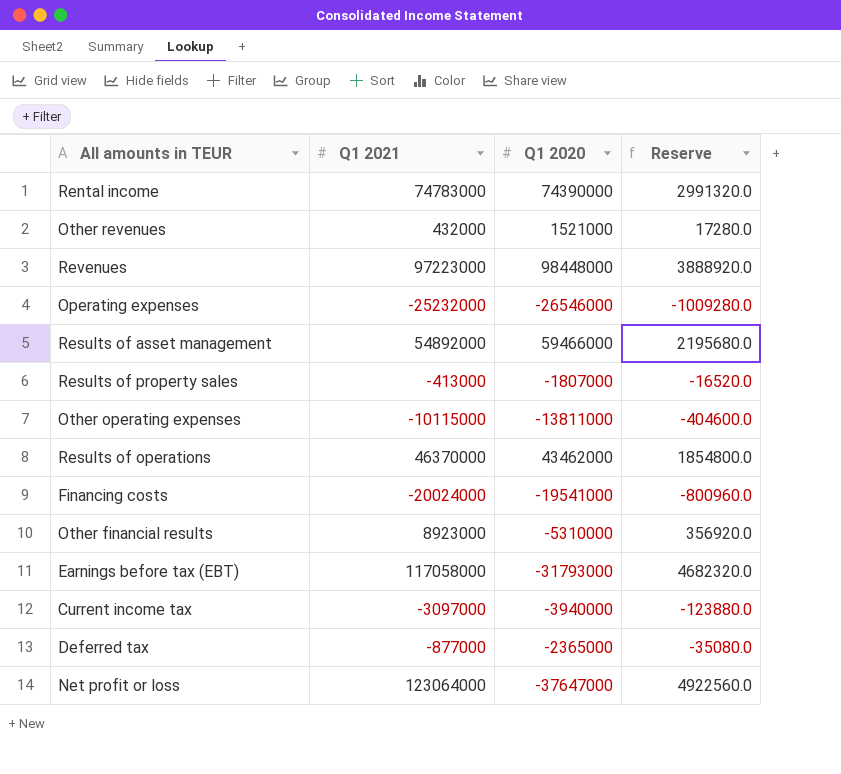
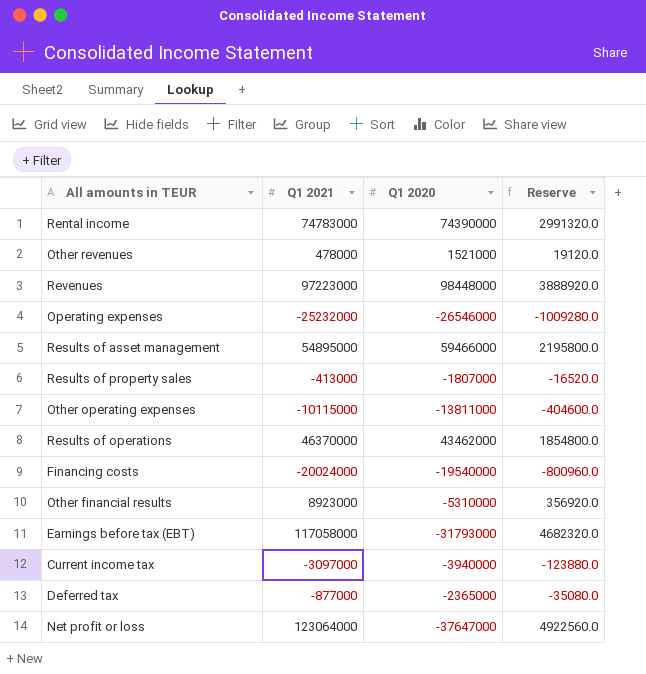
Other revenues | Q1 2021: 432000 -> 478000
Other revenues | Reserve: 17280.0 -> 19120.0
Results of asset management | Q1 2021: 54892000 -> 54895000
Results of asset management | Reserve: 2195680.0 -> 2195800.0
Financing costs | Q1 2020: -19541000 -> -19540000

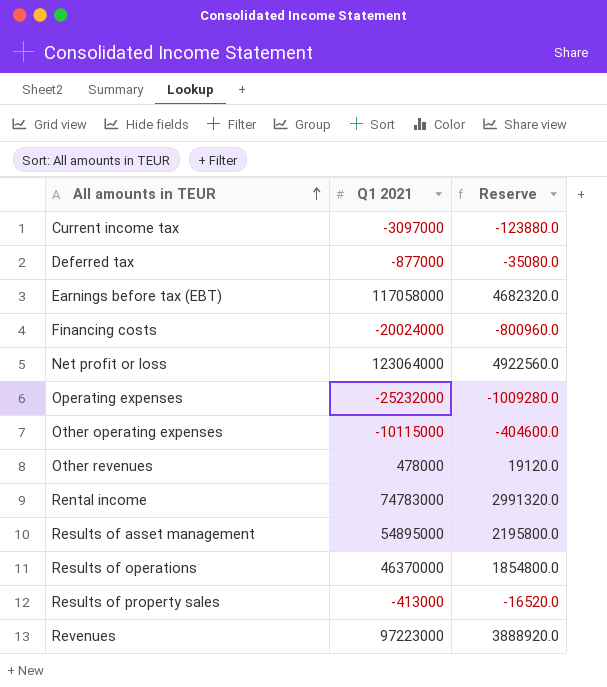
row order: none -> All amounts in TEUR ascending
column Q1 2020 | position: 3 -> none
row Other financial results: 8923000 | -5310000 | 356920.0 -> none

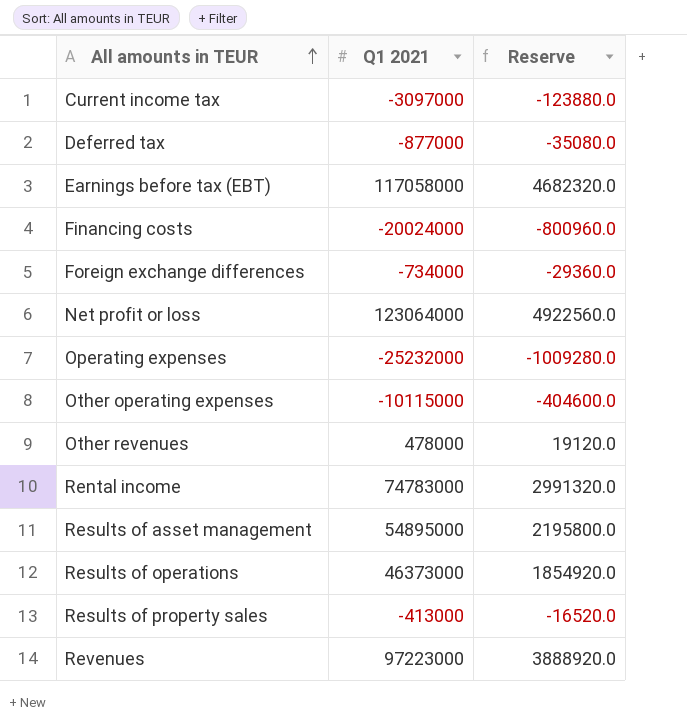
row Foreign exchange differences: none -> -734000 | -29360.0
Results of operations | Q1 2021: 46370000 -> 46373000
Results of operations | Reserve: 1854800.0 -> 1854920.0

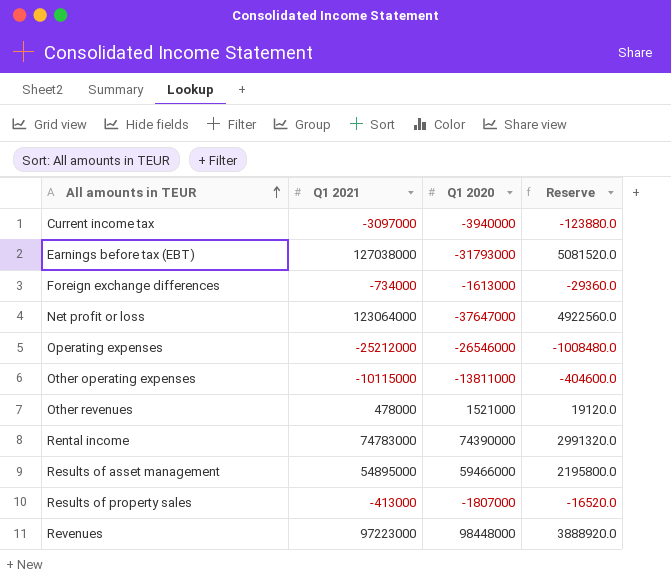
column Q1 2020 | position: none -> 3
row Deferred tax: -877000 | -35080.0 -> none
row Financing costs: -20024000 | -800960.0 -> none
row Results of operations: 46373000 | 1854920.0 -> none
Earnings before tax (EBT) | Q1 2021: 117058000 -> 127038000
Earnings before tax (EBT) | Reserve: 4682320.0 -> 5081520.0
Operating expenses | Q1 2021: -25232000 -> -25212000
Operating expenses | Reserve: -1009280.0 -> -1008480.0

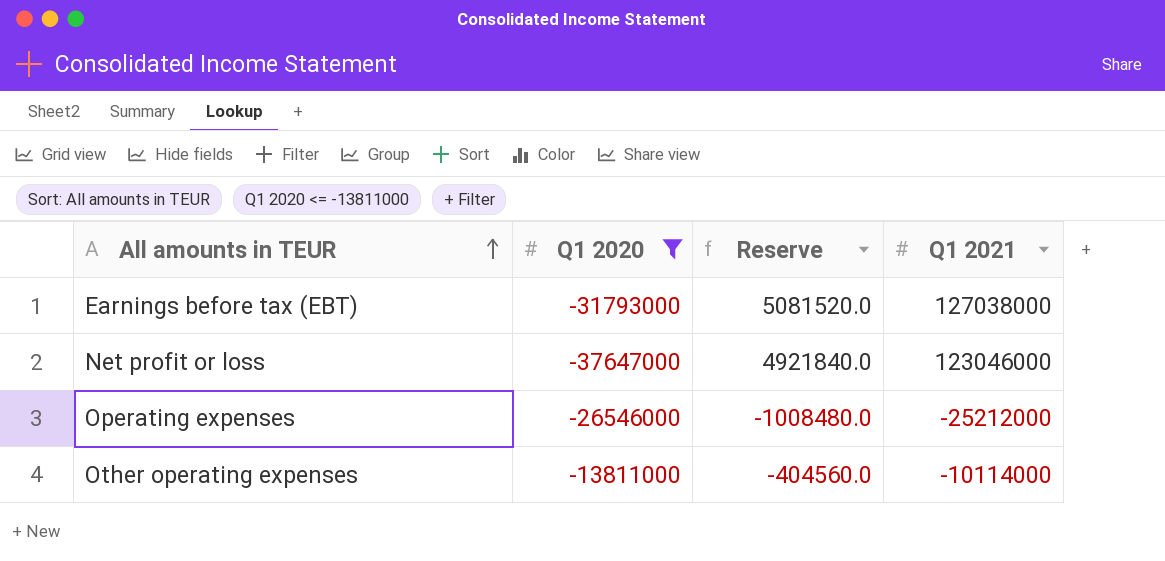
filter: none -> Q1 2020 <= -13811000
column Q1 2021 | position: 2 -> 4
Net profit or loss | Reserve: 4922560.0 -> 4921840.0
Net profit or loss | Q1 2021: 123064000 -> 123046000
Other operating expenses | Reserve: -404600.0 -> -404560.0
Other operating expenses | Q1 2021: -10115000 -> -10114000

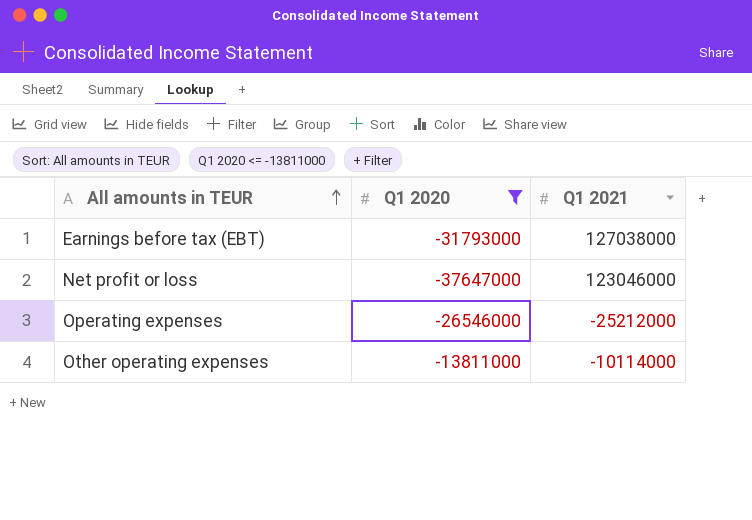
column Reserve | formula: [Q1 2021] * 0.04 -> none

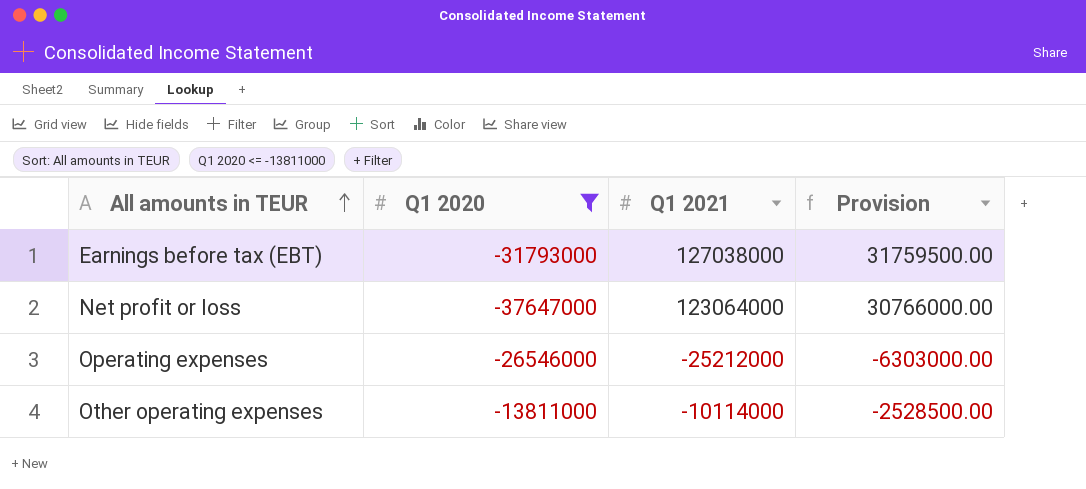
column Provision | formula: none -> [Q1 2021] * 0.25
Net profit or loss | Q1 2021: 123046000 -> 123064000

